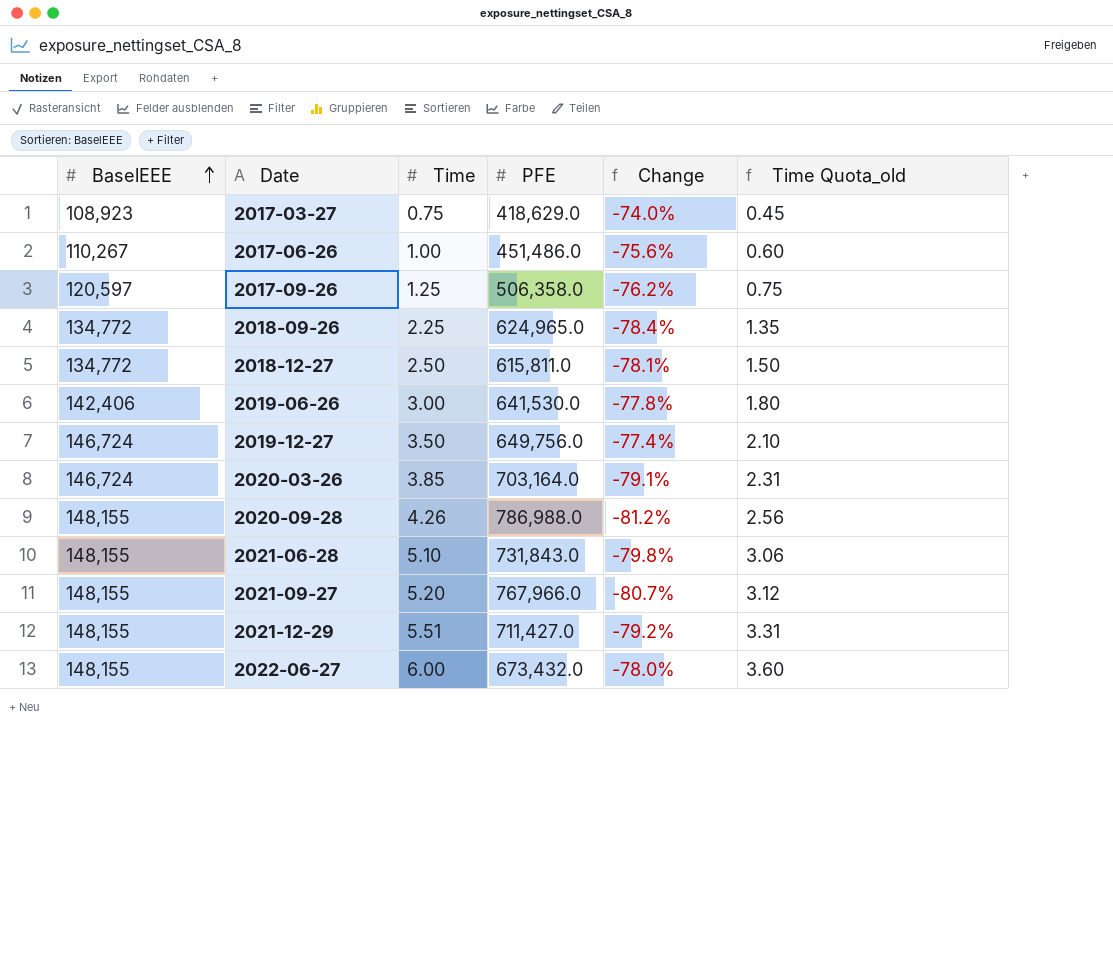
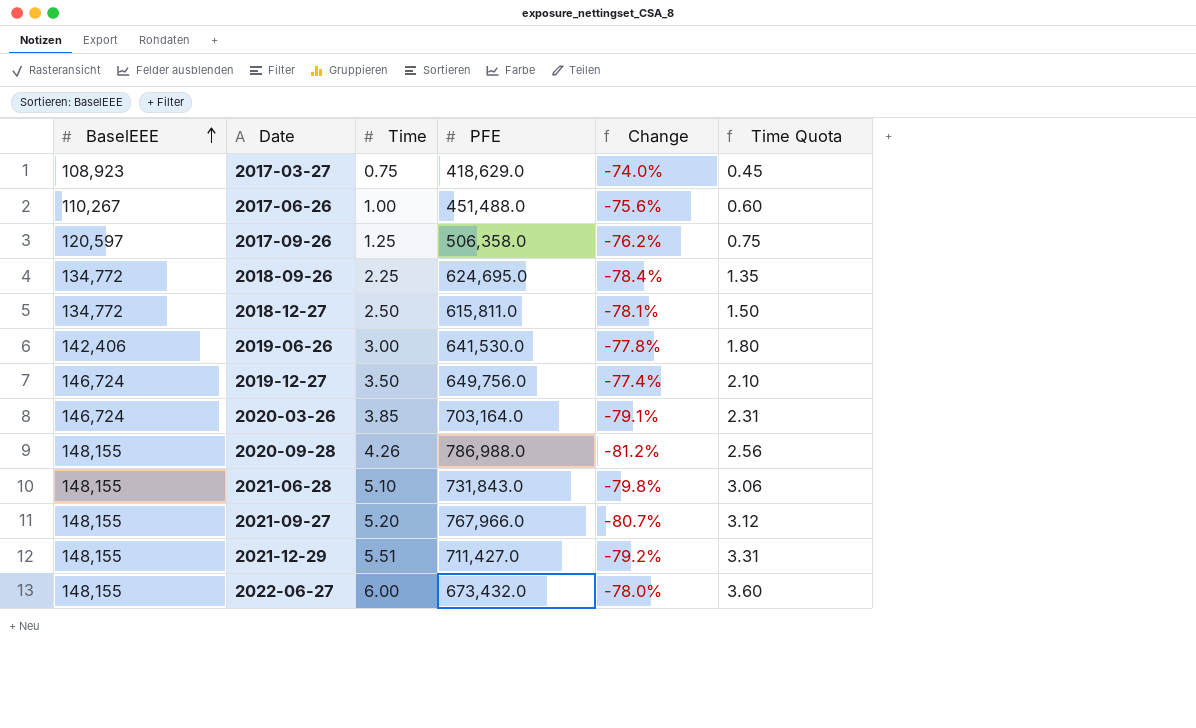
column name: Time Quota_old -> Time Quota
2017-06-26 | PFE: 451,486.0 -> 451,488.0
2018-09-26 | PFE: 624,965.0 -> 624,695.0

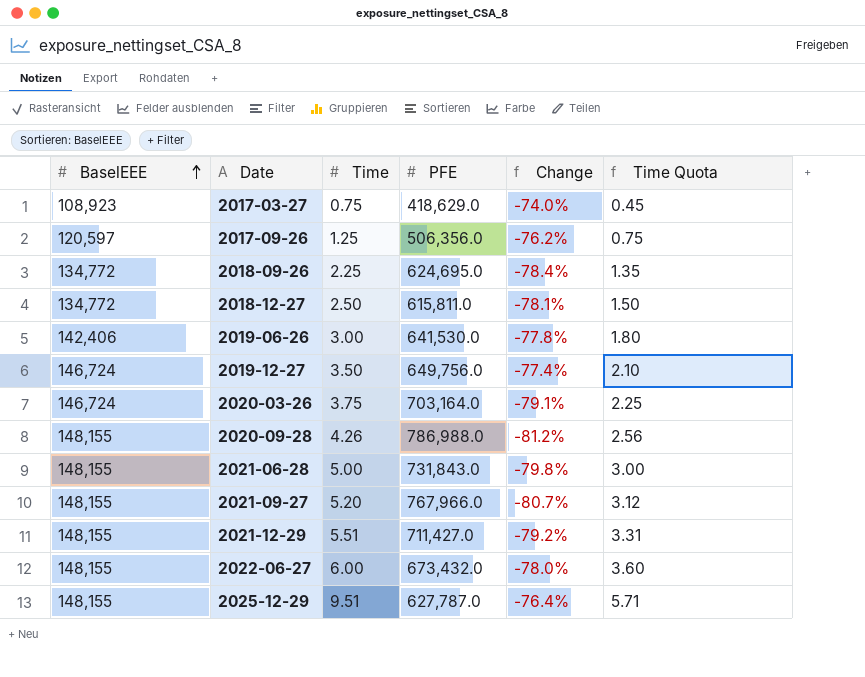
row 2017-06-26: 110,267 | 1.00 | 451,488.0 | -75.6% | 0.60 -> none
2017-09-26 | PFE: 506,358.0 -> 506,356.0
2020-03-26 | Time: 3.85 -> 3.75
2020-03-26 | Time Quota: 2.31 -> 2.25
2021-06-28 | Time: 5.10 -> 5.00
2021-06-28 | Time Quota: 3.06 -> 3.00
row 2025-12-29: none -> 148,155 | 9.51 | 627,787.0 | -76.4% | 5.71

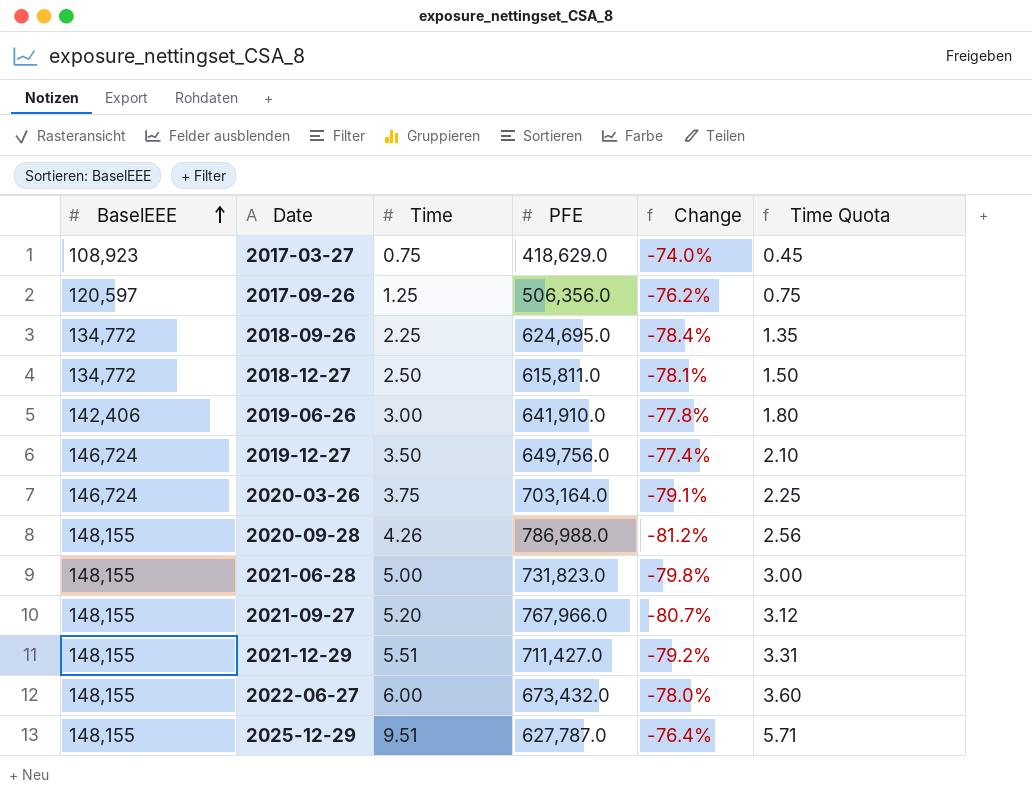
2019-06-26 | PFE: 641,530.0 -> 641,910.0
2021-06-28 | PFE: 731,843.0 -> 731,823.0

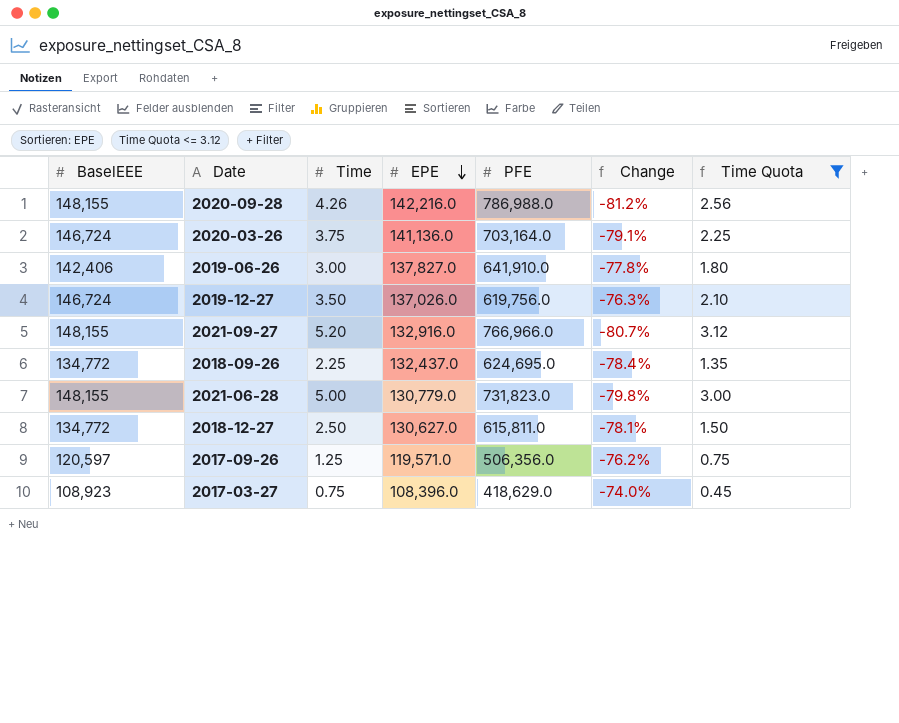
filter: none -> Time Quota <= 3.12
row order: BaselEEE ascending -> EPE descending
column EPE | position: none -> 4
2019-12-27 | PFE: 649,756.0 -> 619,756.0
2019-12-27 | Change: -77.4% -> -76.3%
2021-09-27 | PFE: 767,966.0 -> 766,966.0

